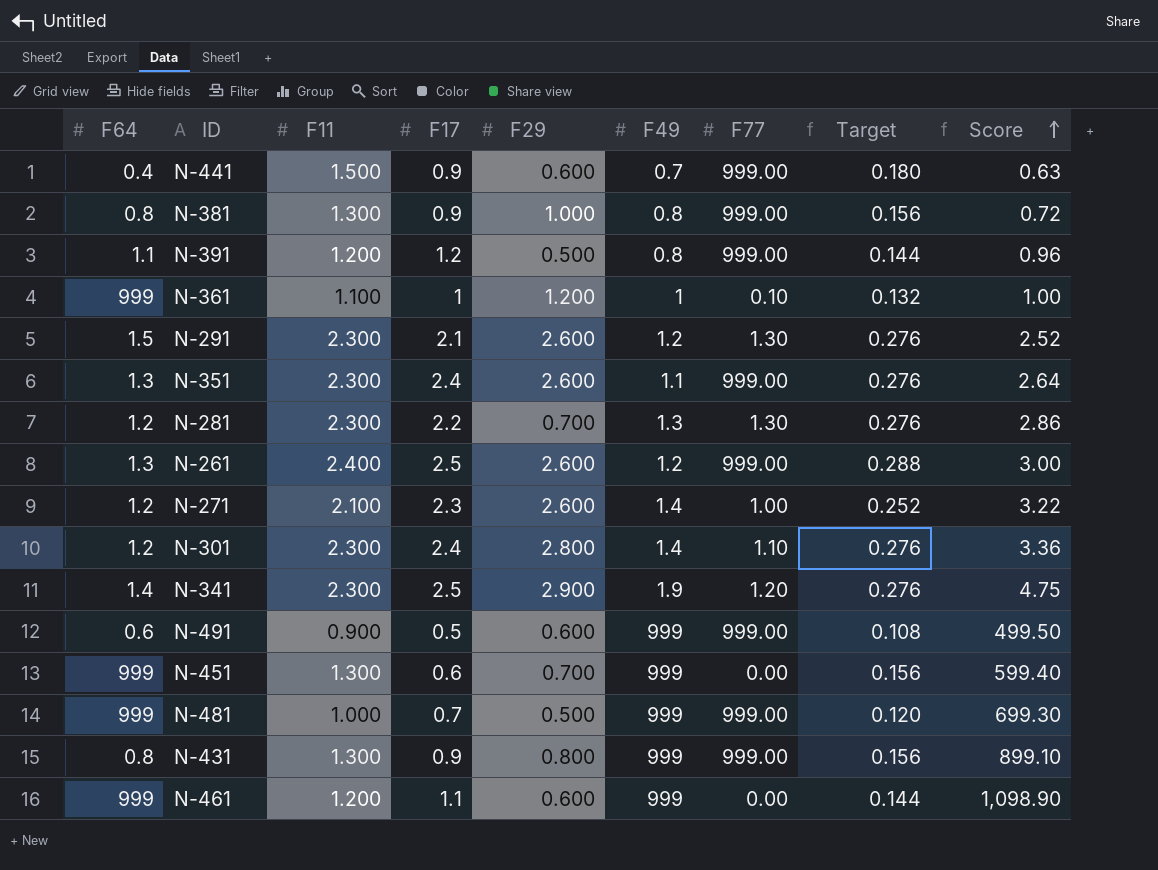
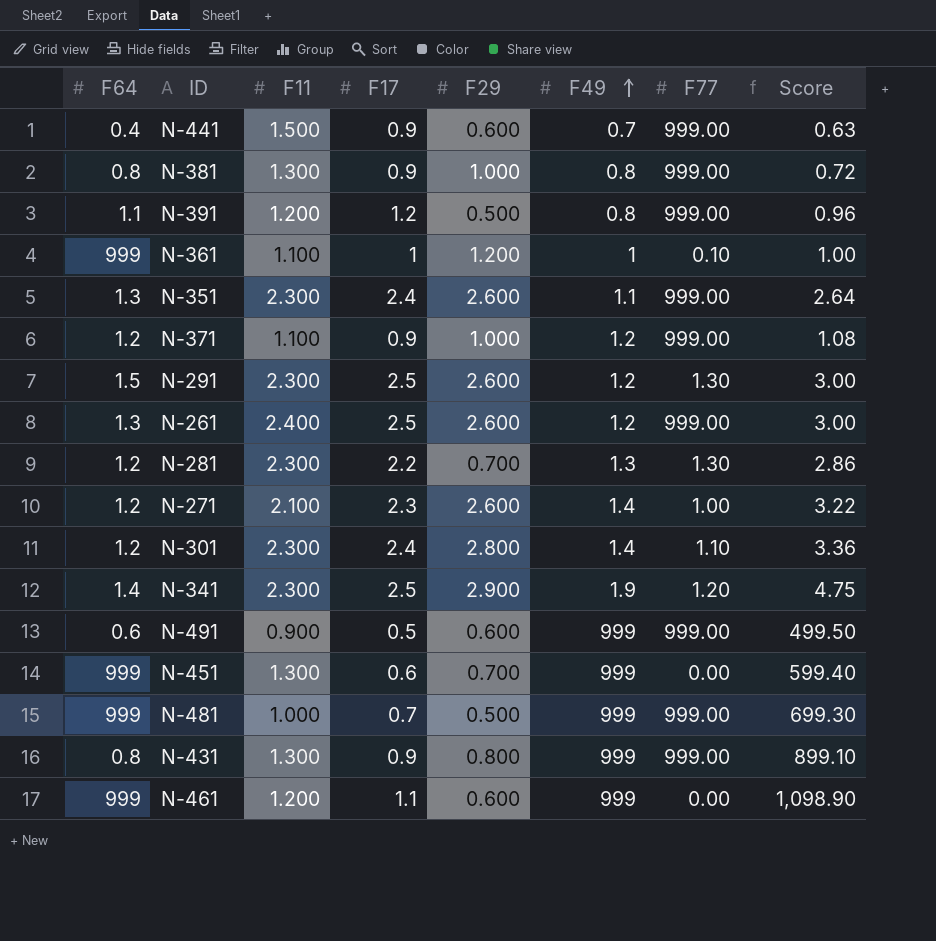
row order: Score ascending -> F49 ascending
column Target | formula: [F11] * 0.12 -> none
row N-371: none -> 1.2 | 1.100 | 0.9 | 1.000 | 1.2 | 999.00 | 1.08
N-291 | F17: 2.1 -> 2.5
N-291 | Score: 2.52 -> 3.00

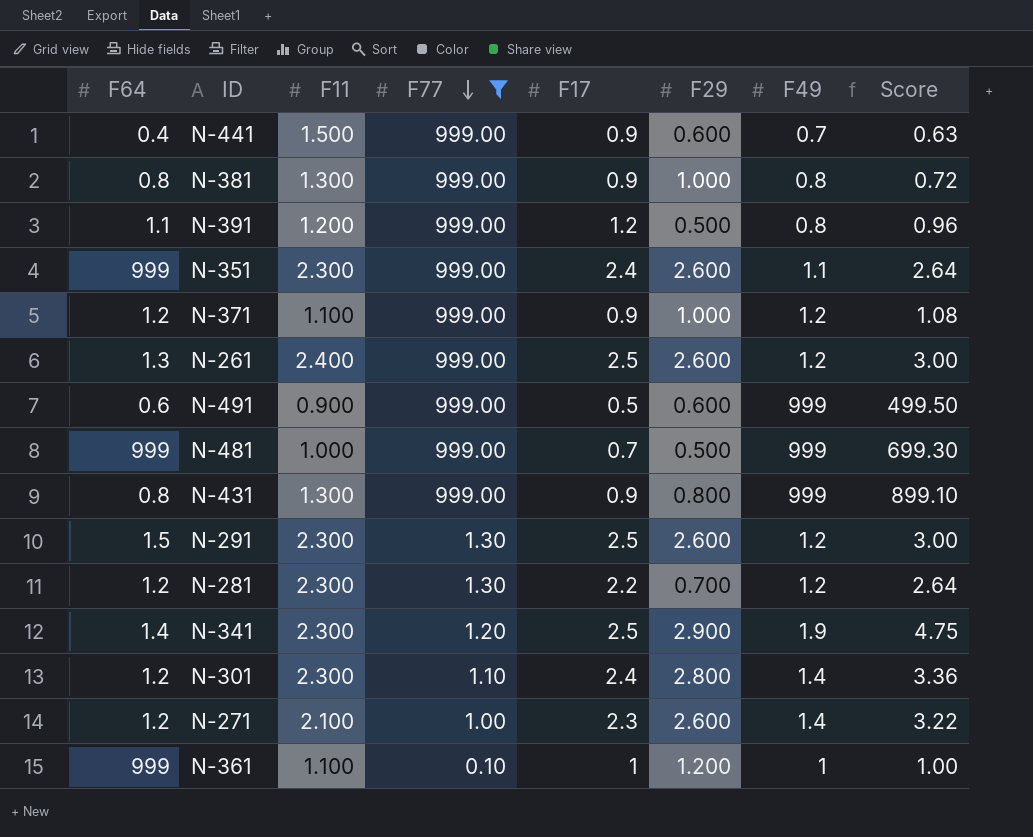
filter: none -> F77 != 0.00
row order: F49 ascending -> F77 descending
column F77 | position: 7 -> 4
N-351 | F64: 1.3 -> 999
N-281 | F49: 1.3 -> 1.2
N-281 | Score: 2.86 -> 2.64

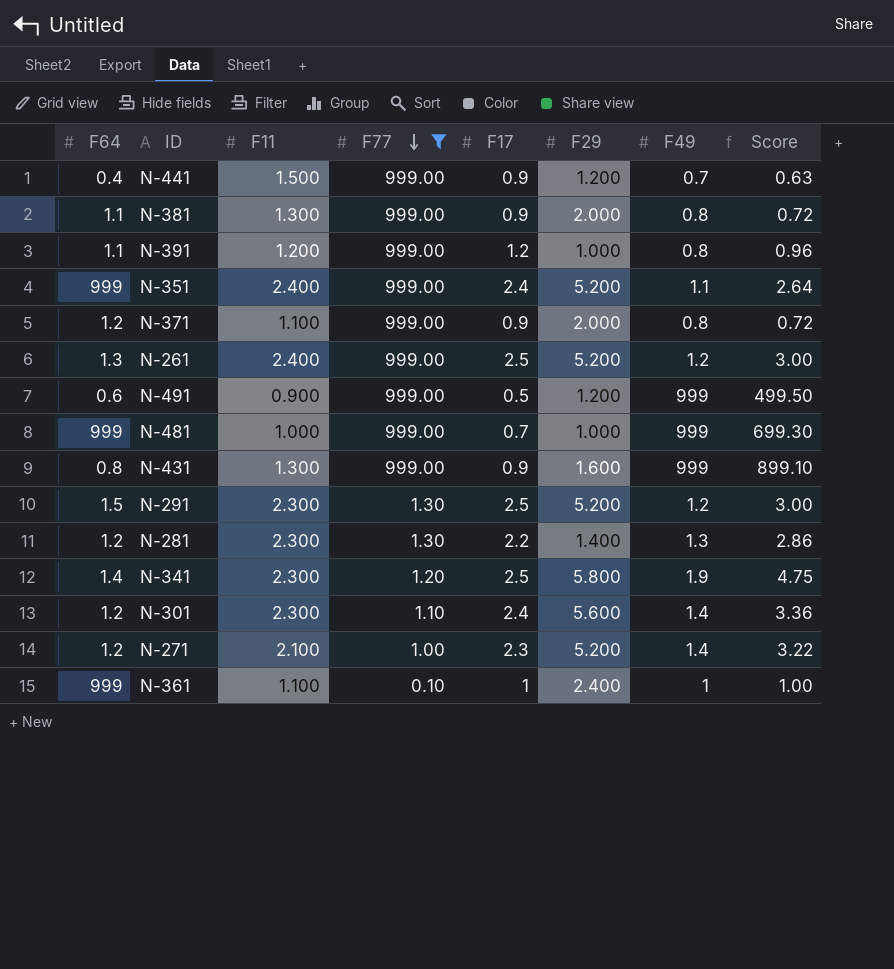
N-441 | F29: 0.600 -> 1.200
N-381 | F64: 0.8 -> 1.1
N-381 | F29: 1.000 -> 2.000
N-391 | F29: 0.500 -> 1.000
N-351 | F11: 2.300 -> 2.400
N-351 | F29: 2.600 -> 5.200
N-371 | F29: 1.000 -> 2.000
N-371 | F49: 1.2 -> 0.8
N-371 | Score: 1.08 -> 0.72
N-261 | F29: 2.600 -> 5.200
N-491 | F29: 0.600 -> 1.200
N-481 | F29: 0.500 -> 1.000
N-431 | F29: 0.800 -> 1.600
N-291 | F29: 2.600 -> 5.200
N-281 | F29: 0.700 -> 1.400
N-281 | F49: 1.2 -> 1.3
N-281 | Score: 2.64 -> 2.86
N-341 | F29: 2.900 -> 5.800
N-301 | F29: 2.800 -> 5.600
N-271 | F29: 2.600 -> 5.200
N-361 | F29: 1.200 -> 2.400

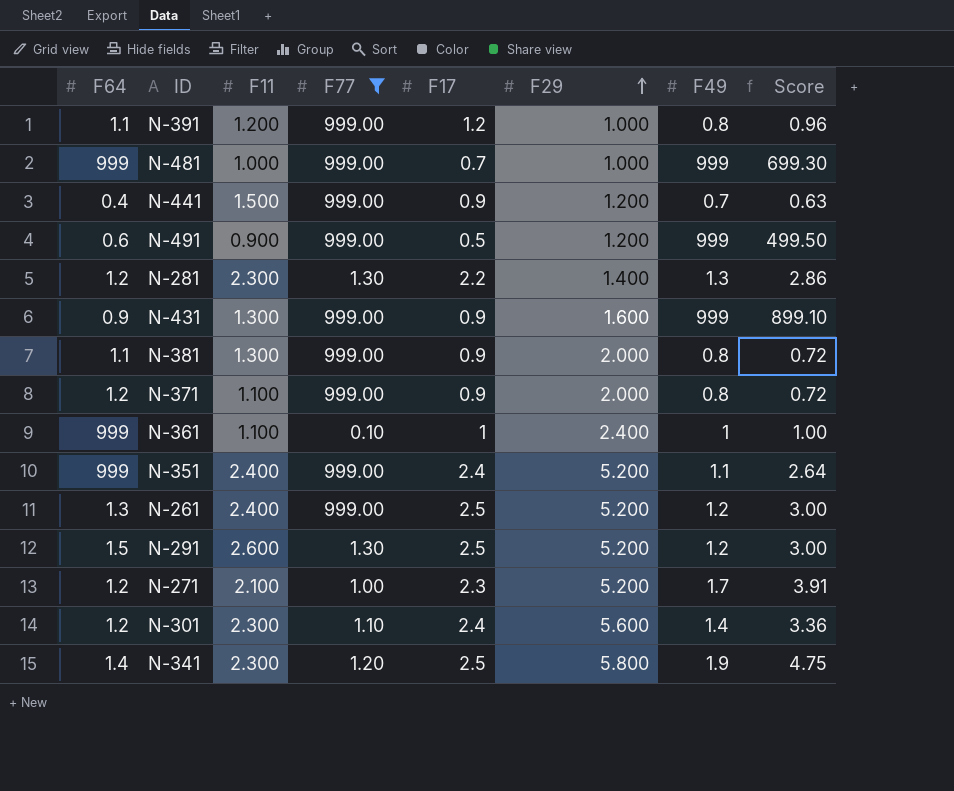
row order: F77 descending -> F29 ascending
N-431 | F64: 0.8 -> 0.9
N-291 | F11: 2.300 -> 2.600
N-271 | F49: 1.4 -> 1.7
N-271 | Score: 3.22 -> 3.91

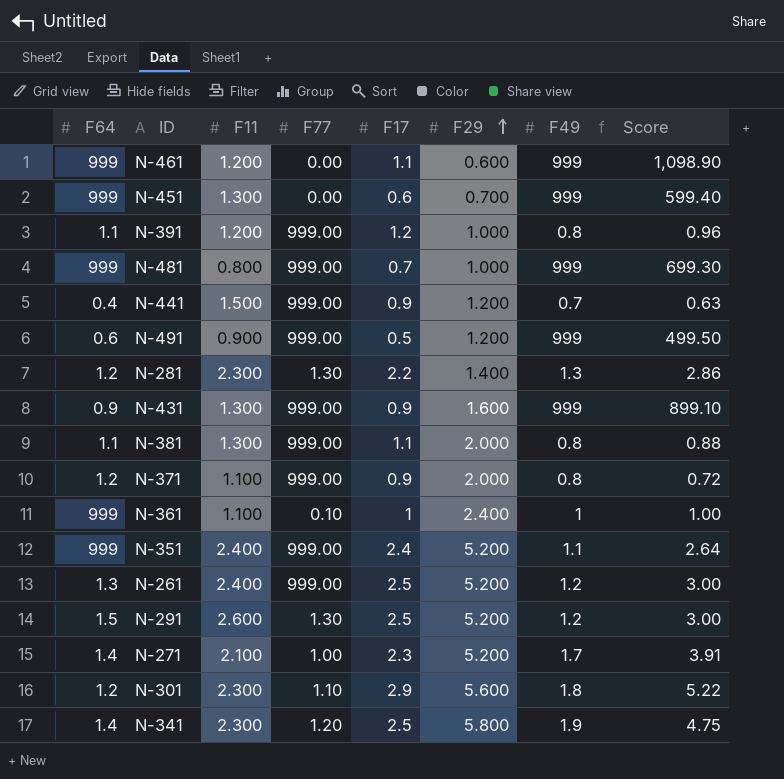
filter: F77 != 0.00 -> none
N-481 | F11: 1.000 -> 0.800
N-381 | F17: 0.9 -> 1.1
N-381 | Score: 0.72 -> 0.88
N-271 | F64: 1.2 -> 1.4
N-301 | F17: 2.4 -> 2.9
N-301 | F49: 1.4 -> 1.8
N-301 | Score: 3.36 -> 5.22

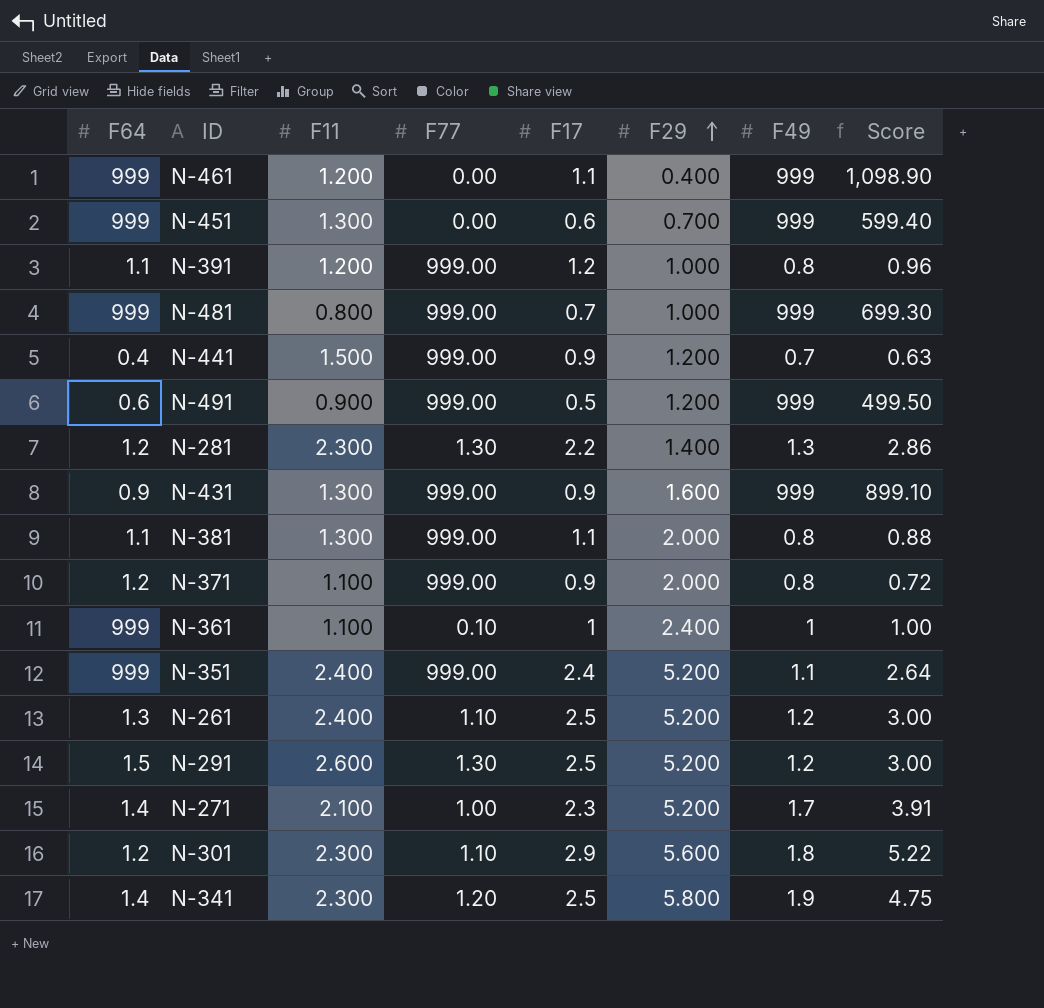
N-461 | F29: 0.600 -> 0.400
N-261 | F77: 999.00 -> 1.10

